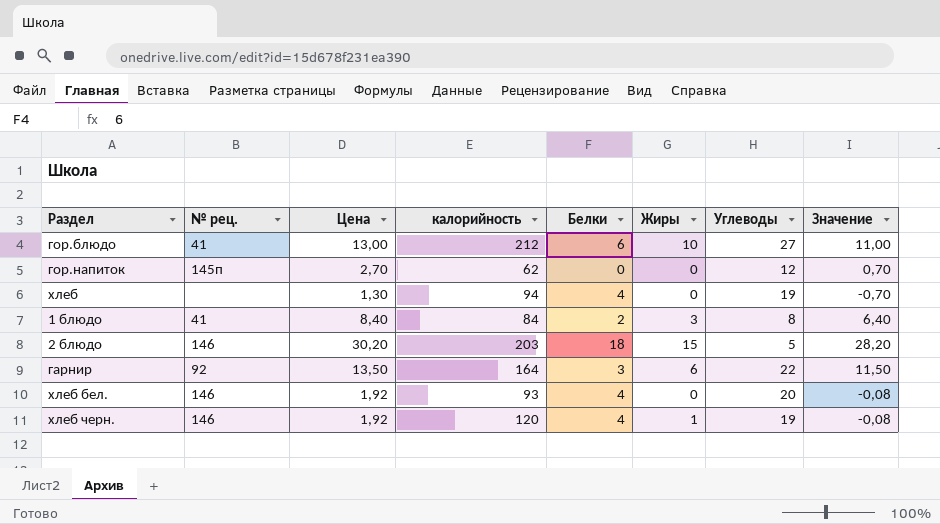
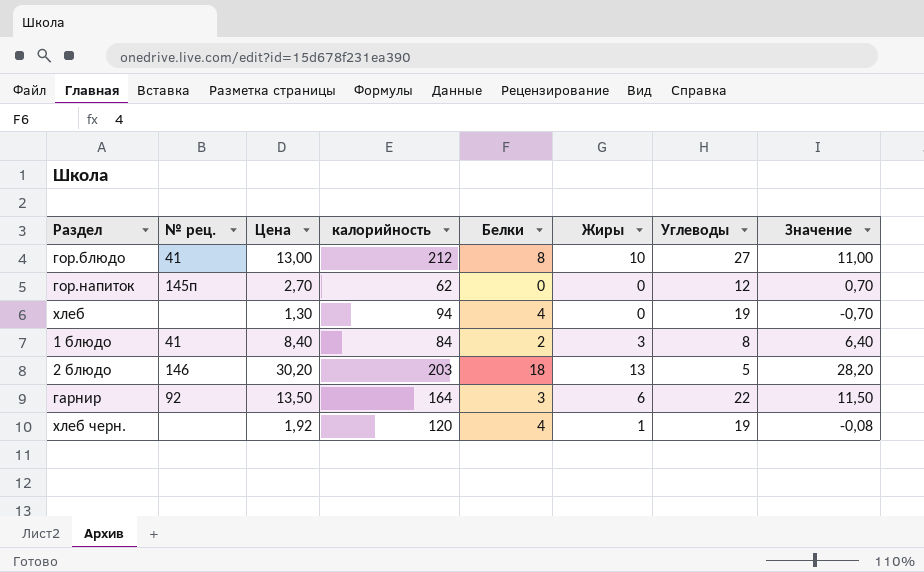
row хлеб бел.: 146 | 1,92 | 93 | 4 | 0 | 20 | -0,08 -> none
гор.блюдо | Белки: 6 -> 8
2 блюдо | Жиры: 15 -> 13
хлеб черн. | № рец.: 146 -> none

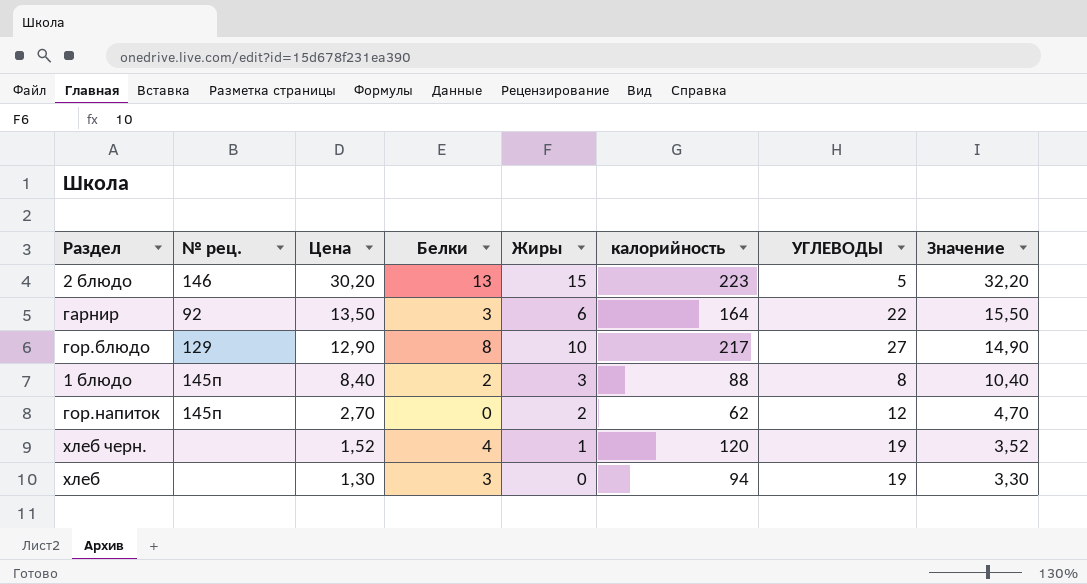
row order: none -> Цена descending
column калорийность | position: 4 -> 6
column name: Углеводы -> УГЛЕВОДЫ
column Значение | formula: [Цена] - 2 -> [Цена] + 2
2 блюдо | Белки: 18 -> 13
2 блюдо | Жиры: 13 -> 15
2 блюдо | калорийность: 203 -> 223
гор.блюдо | № рец.: 41 -> 129
гор.блюдо | Цена: 13,00 -> 12,90
гор.блюдо | калорийность: 212 -> 217
1 блюдо | № рец.: 41 -> 145п
1 блюдо | калорийность: 84 -> 88
гор.напиток | Жиры: 0 -> 2
хлеб черн. | Цена: 1,92 -> 1,52
хлеб | Белки: 4 -> 3

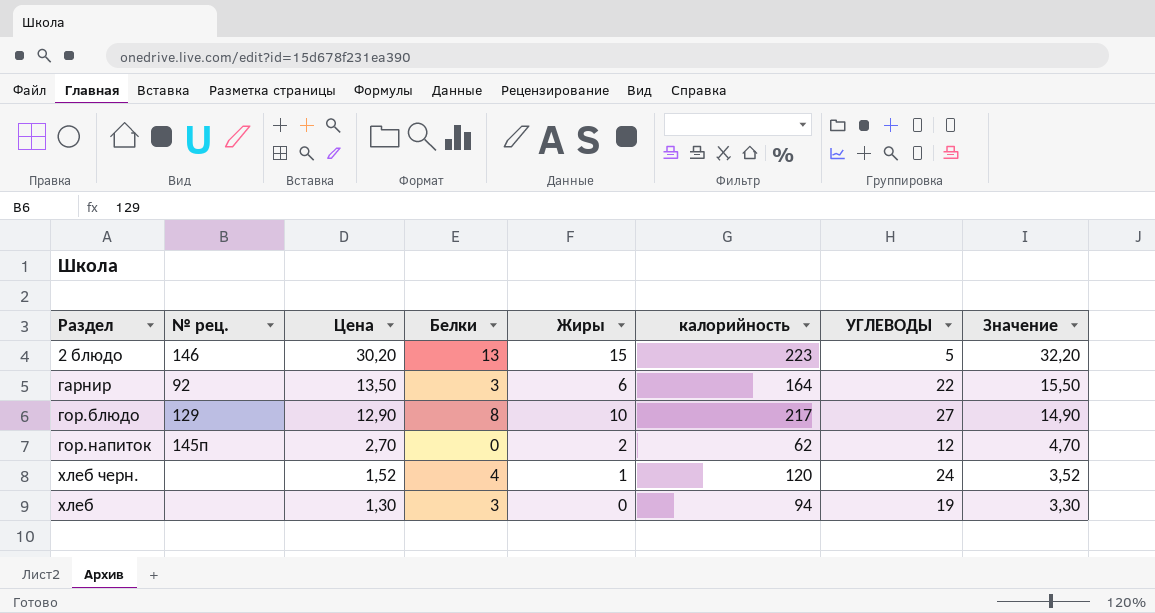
row 1 блюдо: 145п | 8,40 | 2 | 3 | 88 | 8 | 10,40 -> none
хлеб черн. | УГЛЕВОДЫ: 19 -> 24

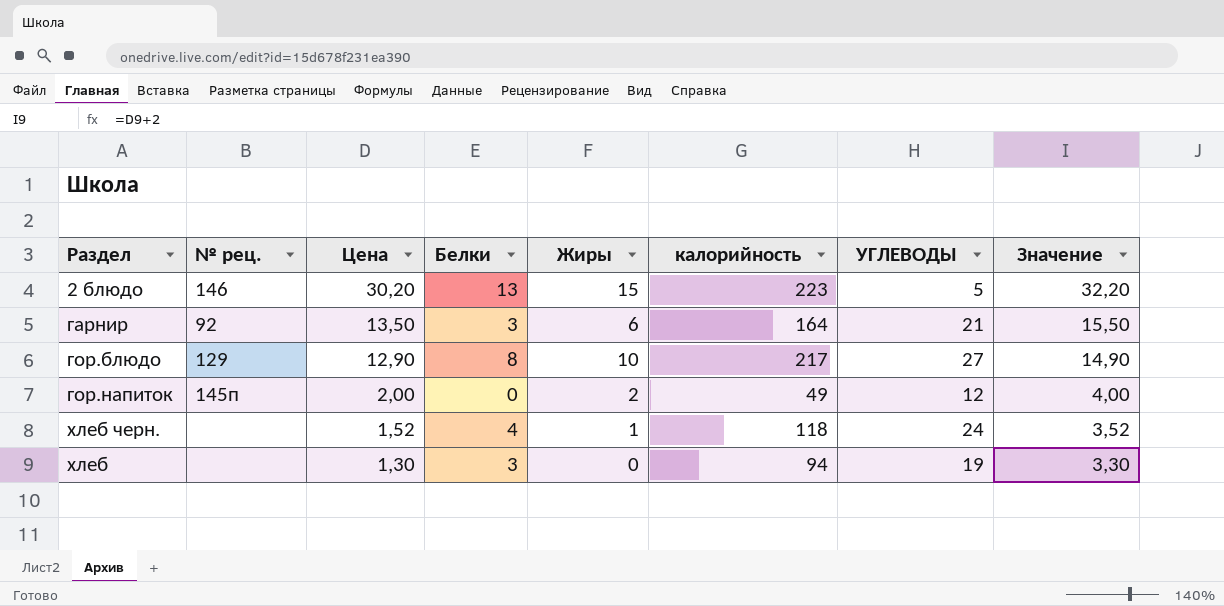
гарнир | УГЛЕВОДЫ: 22 -> 21
гор.напиток | Цена: 2,70 -> 2,00
гор.напиток | калорийность: 62 -> 49
гор.напиток | Значение: 4,70 -> 4,00
хлеб черн. | калорийность: 120 -> 118

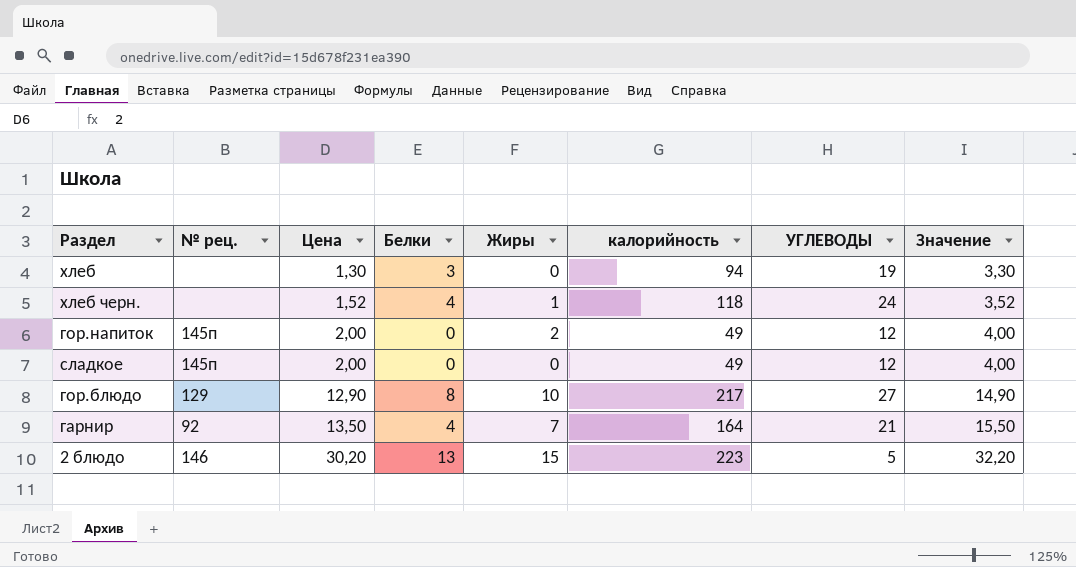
row order: Цена descending -> Цена ascending
row сладкое: none -> 145п | 2,00 | 0 | 0 | 49 | 12 | 4,00
гарнир | Белки: 3 -> 4
гарнир | Жиры: 6 -> 7

